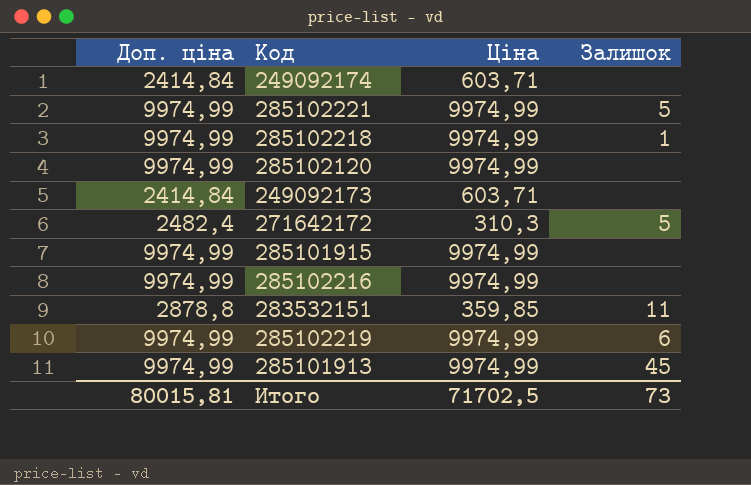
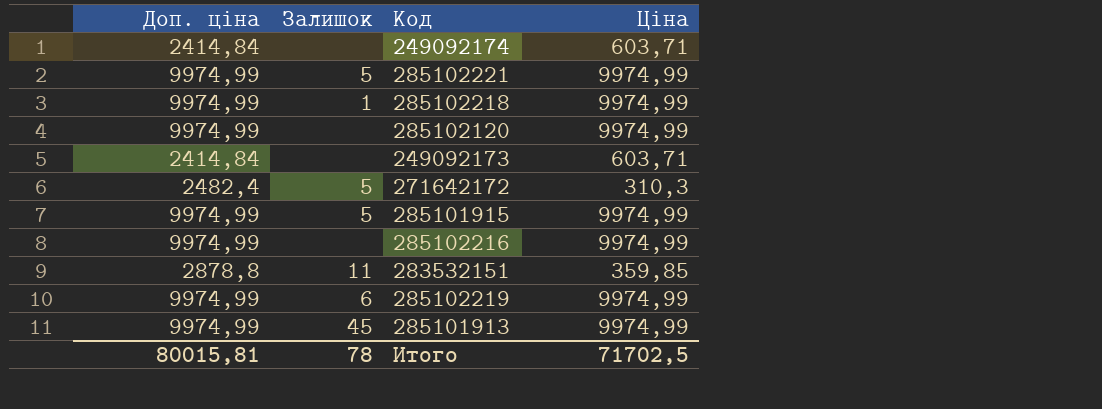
column Залишок | position: 4 -> 2
285101915 | Залишок: none -> 5
Итого | Залишок: 73 -> 78

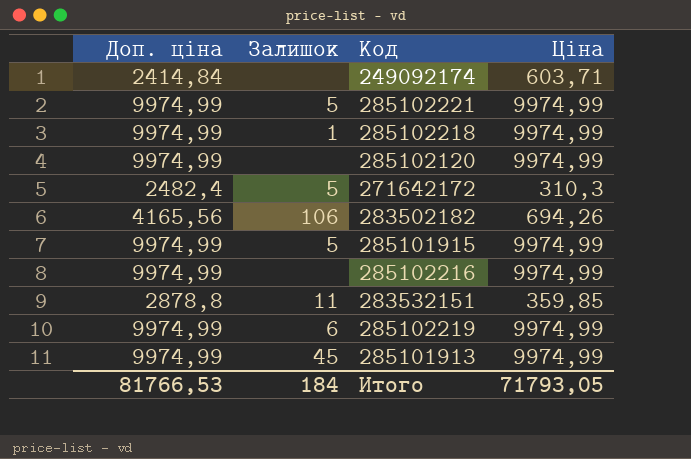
row 249092173: 2414,84 | none | 603,71 -> none
row 283502182: none -> 4165,56 | 106 | 694,26
Итого | Доп. ціна: 80015,81 -> 81766,53
Итого | Залишок: 78 -> 184
Итого | Ціна: 71702,5 -> 71793,05

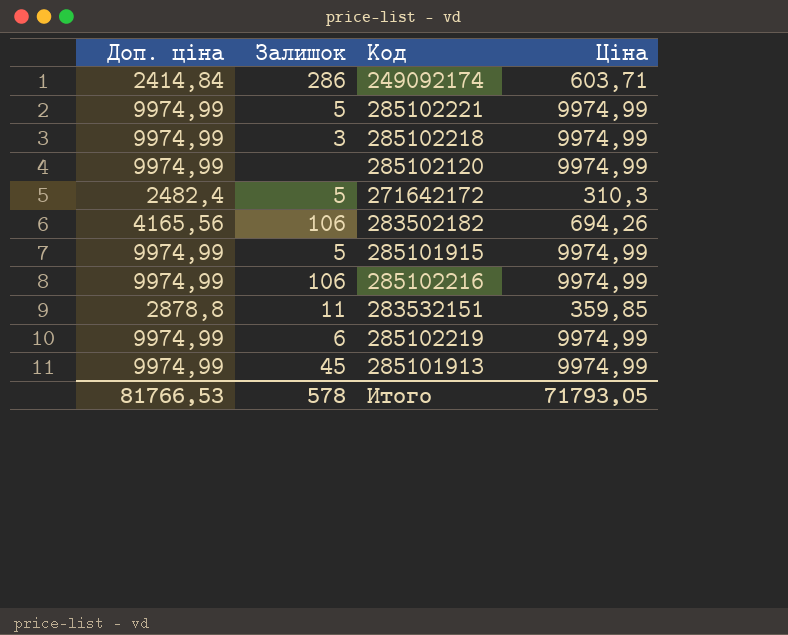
249092174 | Залишок: none -> 286
285102218 | Залишок: 1 -> 3
285102216 | Залишок: none -> 106
Итого | Залишок: 184 -> 578

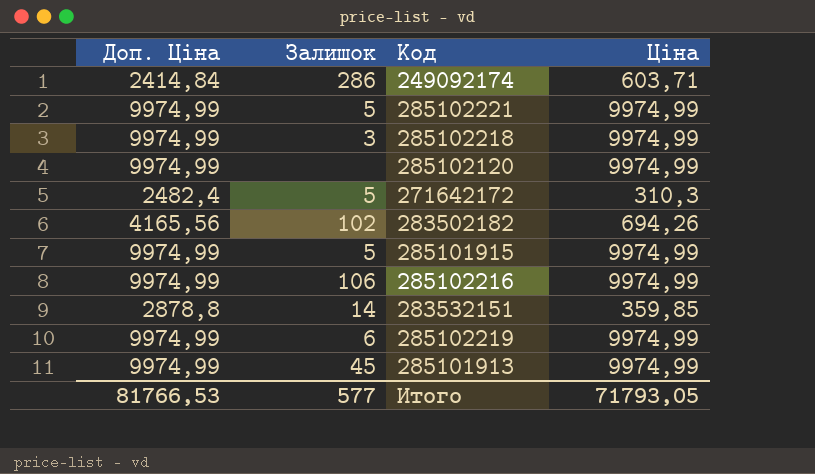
column name: Доп. ціна -> Доп. Ціна
283502182 | Залишок: 106 -> 102
283532151 | Залишок: 11 -> 14
Итого | Залишок: 578 -> 577

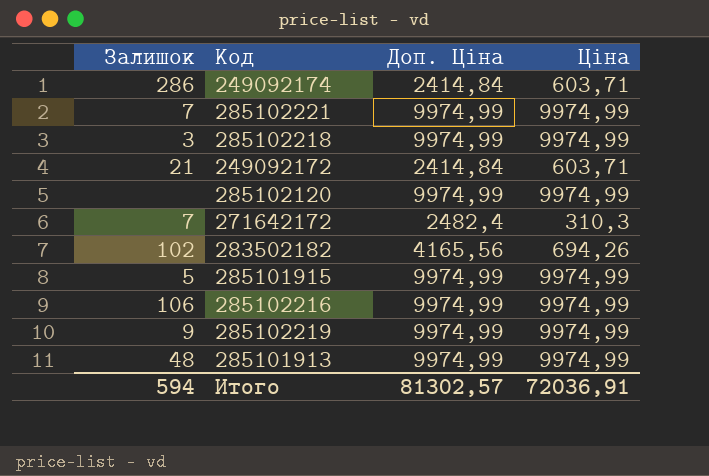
column Доп. Ціна | position: 1 -> 3
row 283532151: 2878,8 | 14 | 359,85 -> none
285102221 | Залишок: 5 -> 7
row 249092172: none -> 21 | 2414,84 | 603,71
271642172 | Залишок: 5 -> 7
285102219 | Залишок: 6 -> 9
285101913 | Залишок: 45 -> 48
Итого | Залишок: 577 -> 594
Итого | Доп. Ціна: 81766,53 -> 81302,57
Итого | Ціна: 71793,05 -> 72036,91

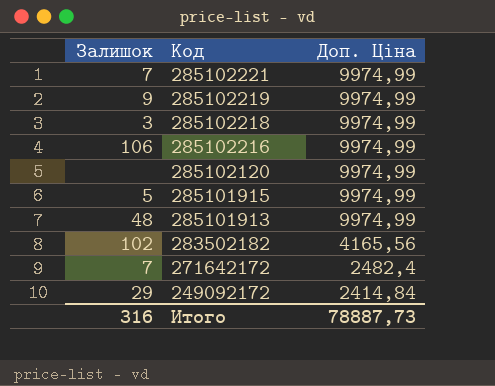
row order: none -> Код descending
column Ціна | position: 4 -> none
row 249092174: 286 | 2414,84 | 603,71 -> none
249092172 | Залишок: 21 -> 29
Итого | Залишок: 594 -> 316
Итого | Доп. Ціна: 81302,57 -> 78887,73

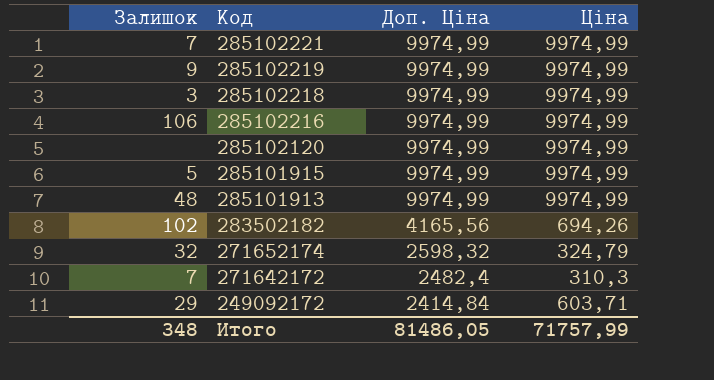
column Ціна | position: none -> 4
row 271652174: none -> 32 | 2598,32 | 324,79
Итого | Залишок: 316 -> 348
Итого | Доп. Ціна: 78887,73 -> 81486,05

